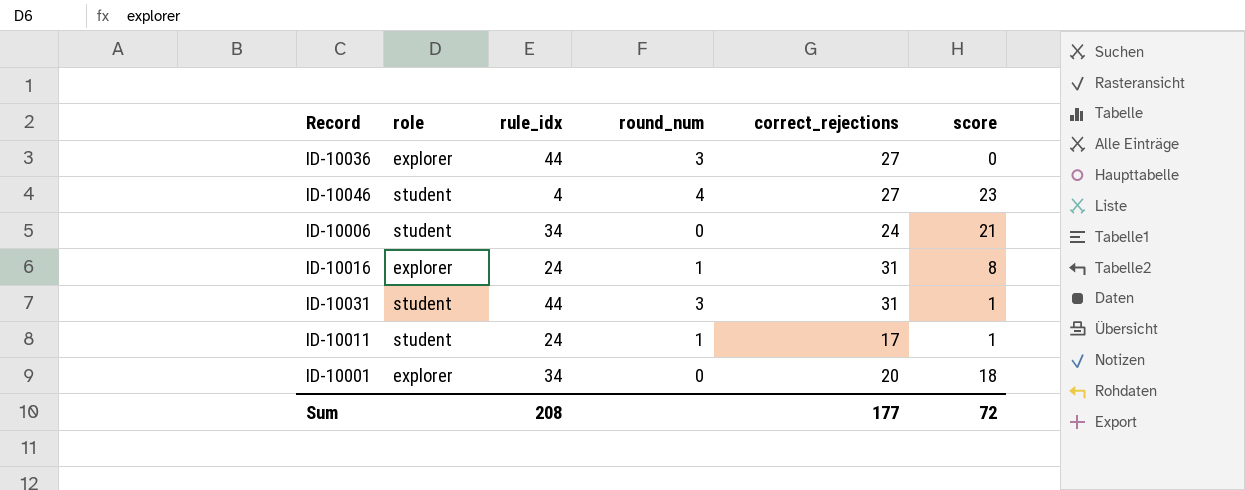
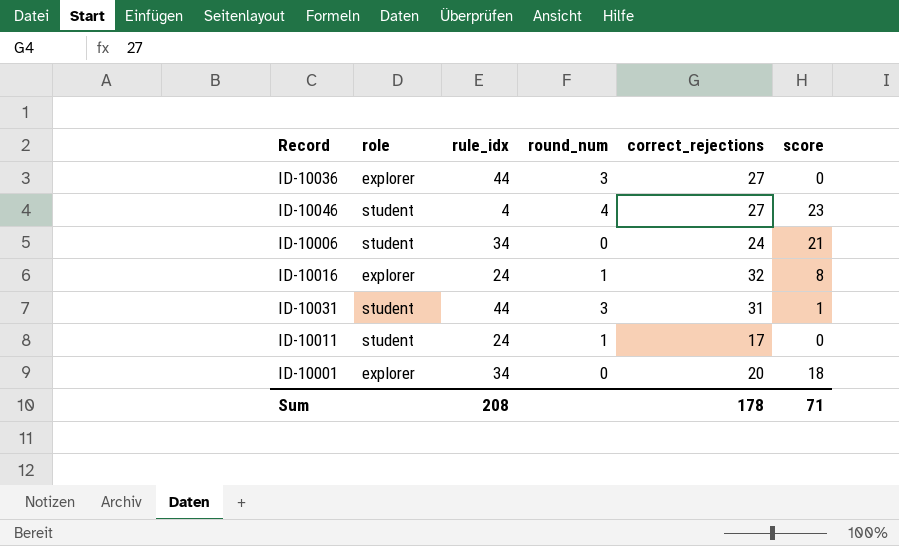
ID-10016 | correct_rejections: 31 -> 32
ID-10011 | score: 1 -> 0
Sum | correct_rejections: 177 -> 178
Sum | score: 72 -> 71

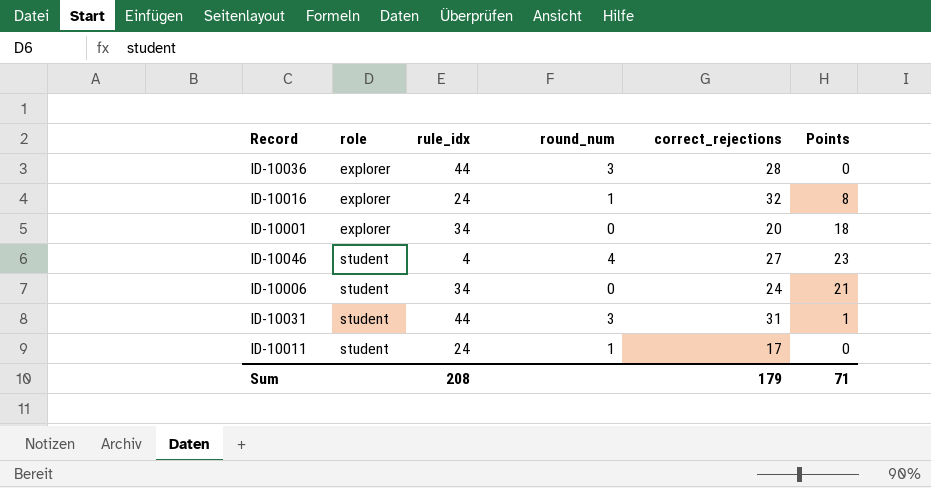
row order: none -> role ascending
column name: score -> Points
ID-10036 | correct_rejections: 27 -> 28
Sum | correct_rejections: 178 -> 179

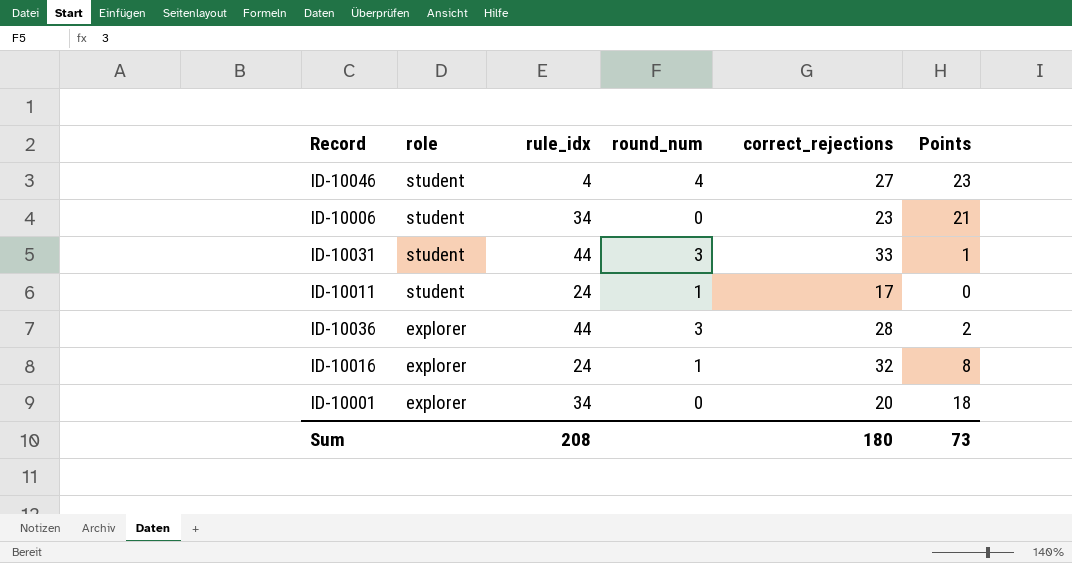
row order: role ascending -> role descending
ID-10006 | correct_rejections: 24 -> 23
ID-10031 | correct_rejections: 31 -> 33
ID-10036 | Points: 0 -> 2
Sum | correct_rejections: 179 -> 180
Sum | Points: 71 -> 73

